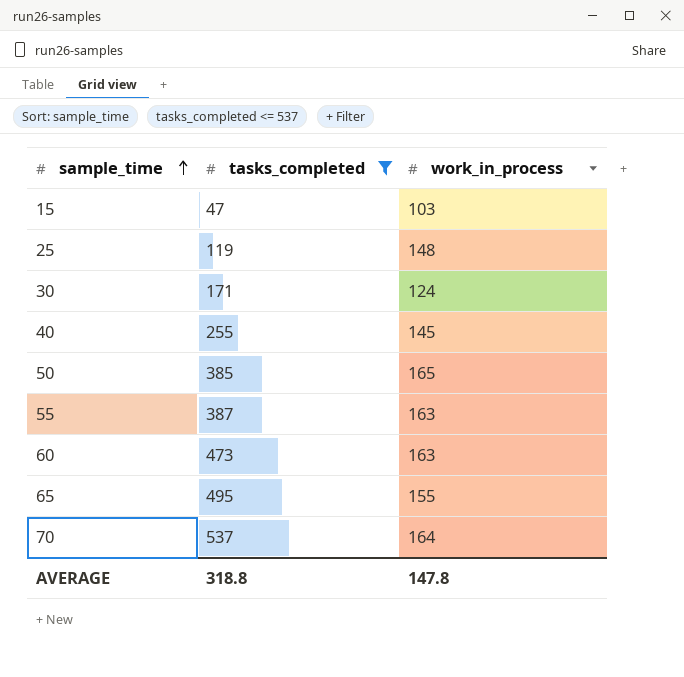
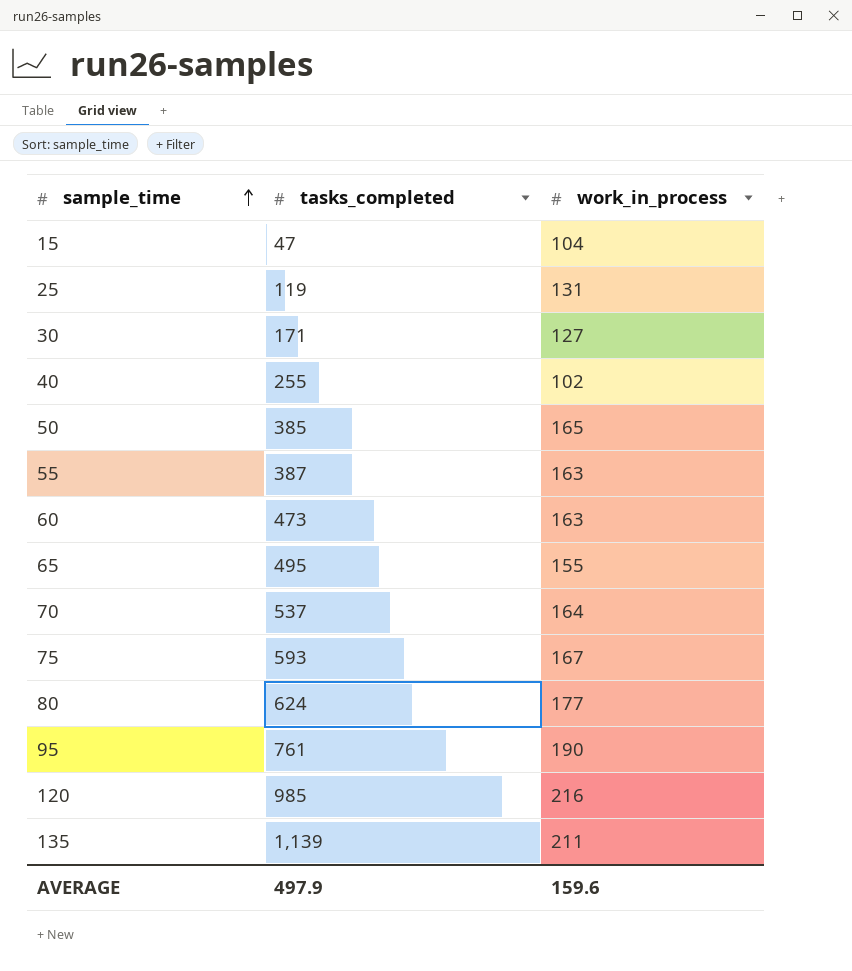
filter: tasks_completed <= 537 -> none
15 | work_in_process: 103 -> 104
25 | work_in_process: 148 -> 131
30 | work_in_process: 124 -> 127
40 | work_in_process: 145 -> 102
AVERAGE | tasks_completed: 318.8 -> 497.9
AVERAGE | work_in_process: 147.8 -> 159.6

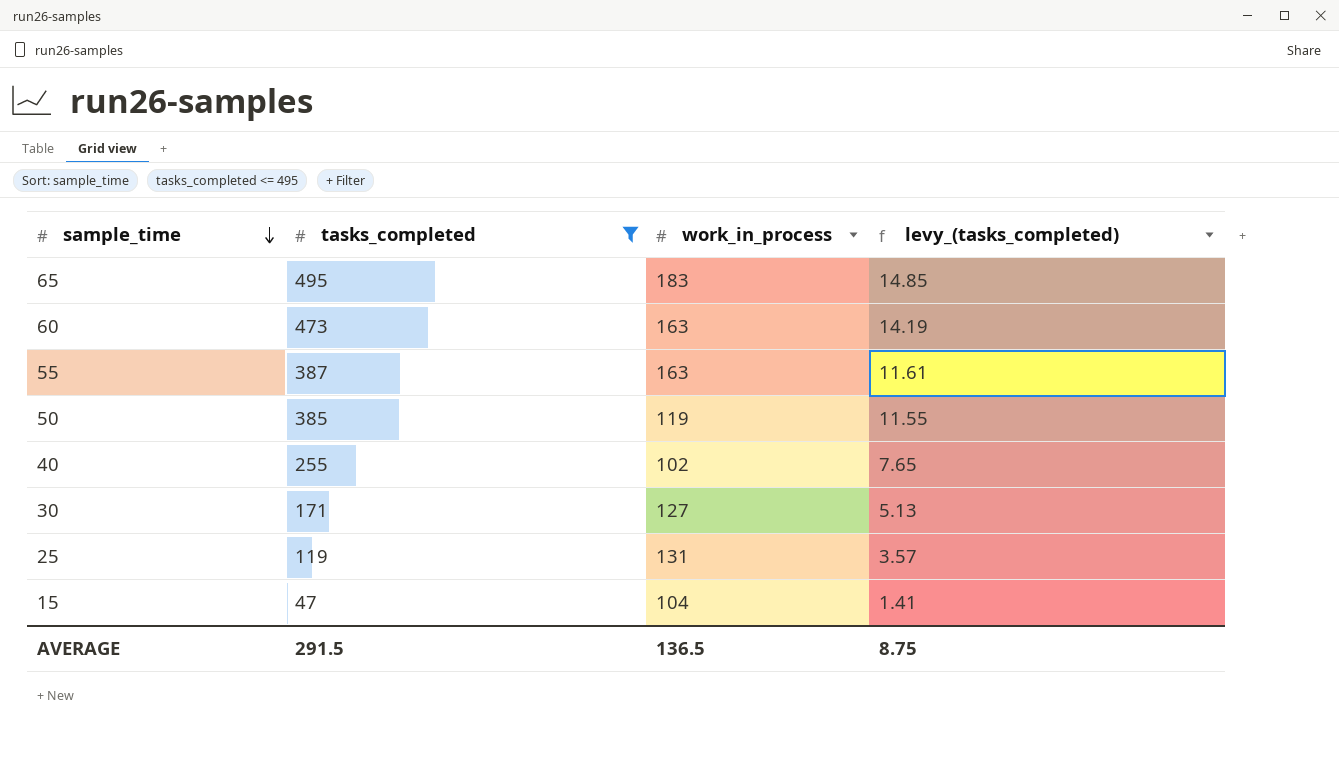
filter: none -> tasks_completed <= 495
row order: sample_time ascending -> sample_time descending
column levy_(tasks_completed) | formula: none -> [tasks_completed] * 0.03
65 | work_in_process: 155 -> 183
50 | work_in_process: 165 -> 119
AVERAGE | tasks_completed: 497.9 -> 291.5
AVERAGE | work_in_process: 159.6 -> 136.5

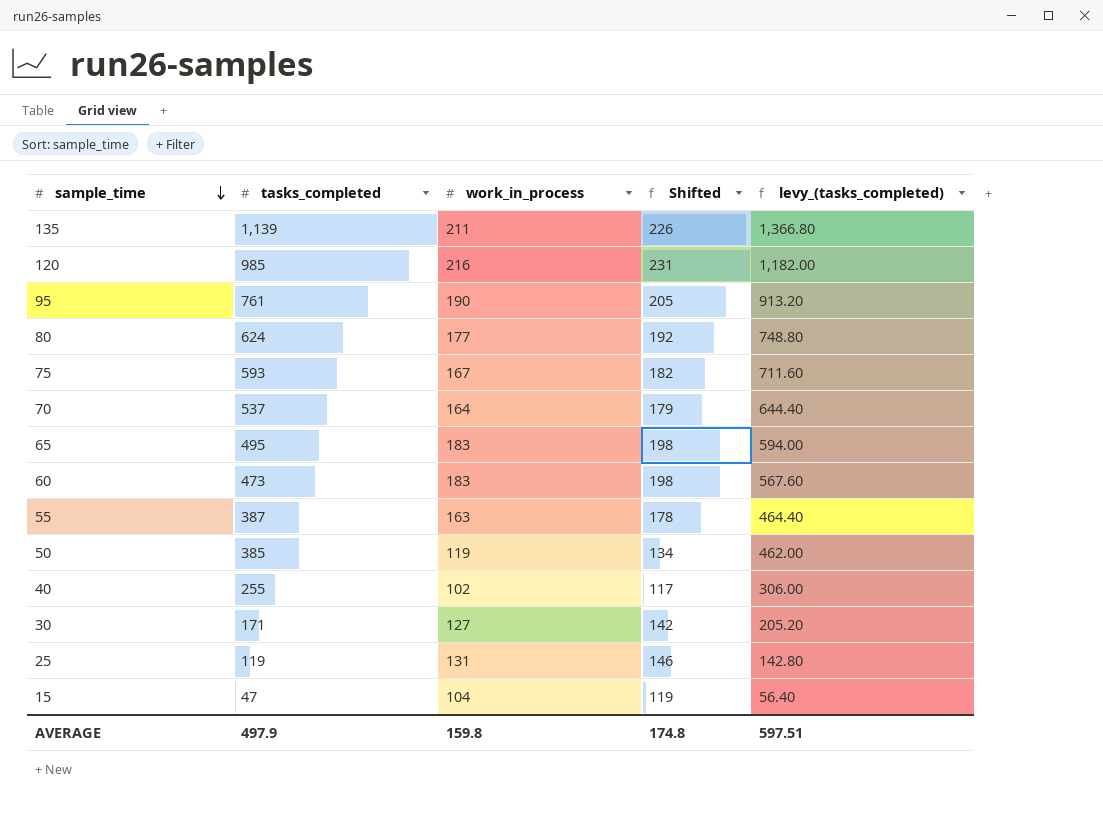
filter: tasks_completed <= 495 -> none
column Shifted | formula: none -> [work_in_process] + 15
column levy_(tasks_completed) | formula: [tasks_completed] * 0.03 -> [tasks_completed] * 1.2
60 | work_in_process: 163 -> 183
AVERAGE | tasks_completed: 291.5 -> 497.9
AVERAGE | work_in_process: 136.5 -> 159.8
AVERAGE | levy_(tasks_completed): 8.75 -> 597.51

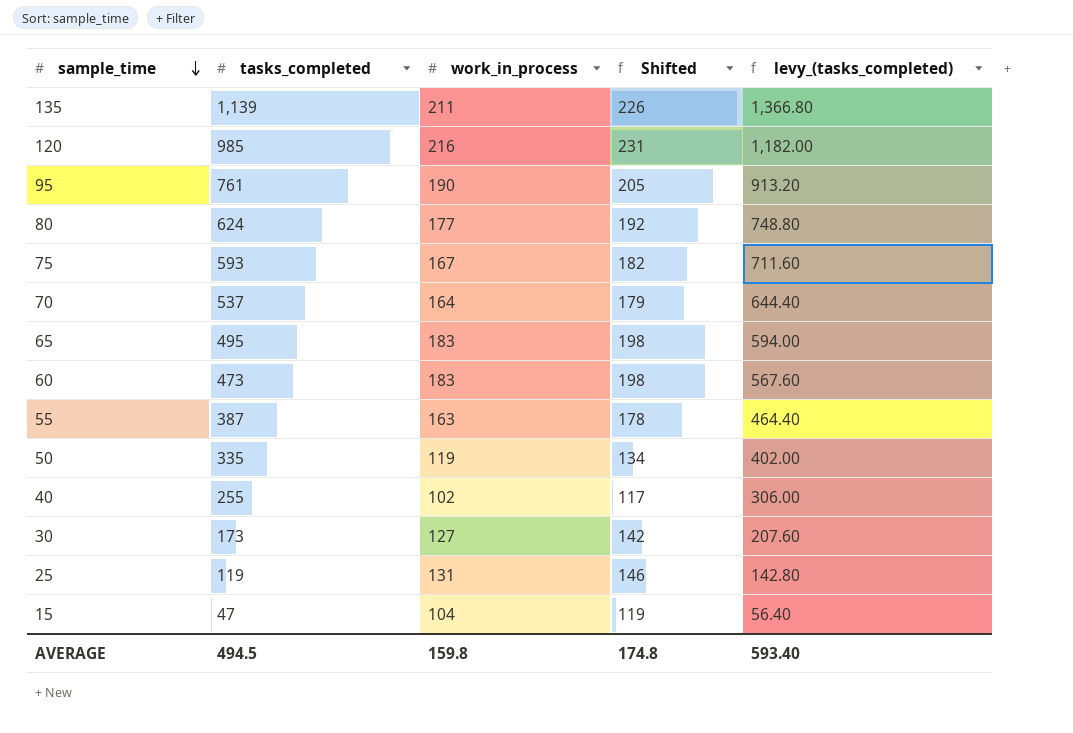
50 | tasks_completed: 385 -> 335
50 | levy_(tasks_completed): 462.00 -> 402.00
30 | tasks_completed: 171 -> 173
30 | levy_(tasks_completed): 205.20 -> 207.60
AVERAGE | tasks_completed: 497.9 -> 494.5
AVERAGE | levy_(tasks_completed): 597.51 -> 593.40

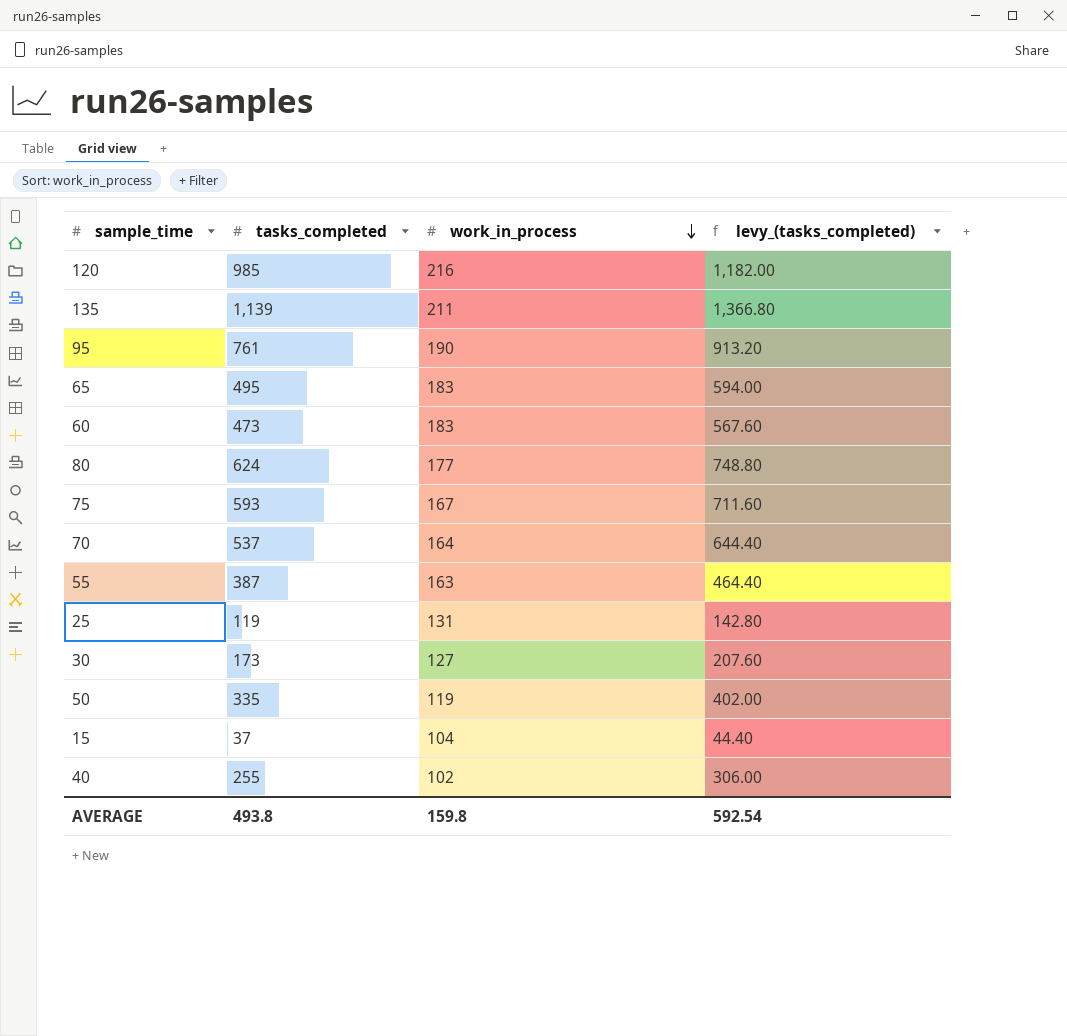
row order: sample_time descending -> work_in_process descending
column Shifted | formula: [work_in_process] + 15 -> none
15 | tasks_completed: 47 -> 37
15 | levy_(tasks_completed): 56.40 -> 44.40
AVERAGE | tasks_completed: 494.5 -> 493.8
AVERAGE | levy_(tasks_completed): 593.40 -> 592.54

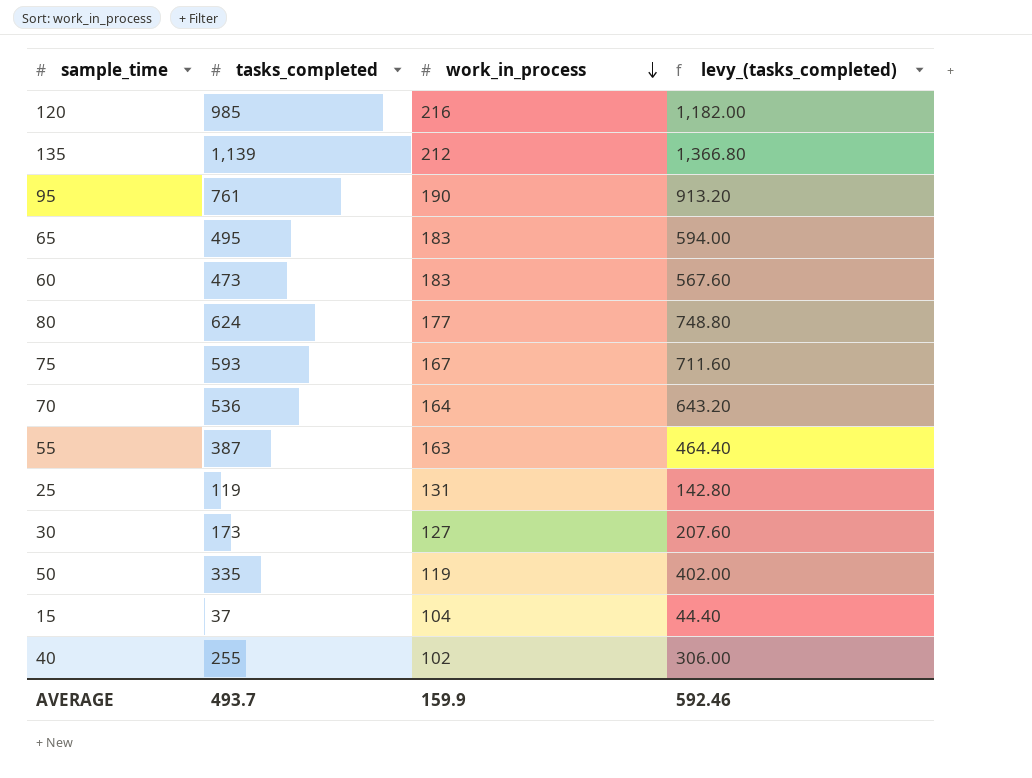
135 | work_in_process: 211 -> 212
70 | tasks_completed: 537 -> 536
70 | levy_(tasks_completed): 644.40 -> 643.20
AVERAGE | tasks_completed: 493.8 -> 493.7
AVERAGE | work_in_process: 159.8 -> 159.9
AVERAGE | levy_(tasks_completed): 592.54 -> 592.46

